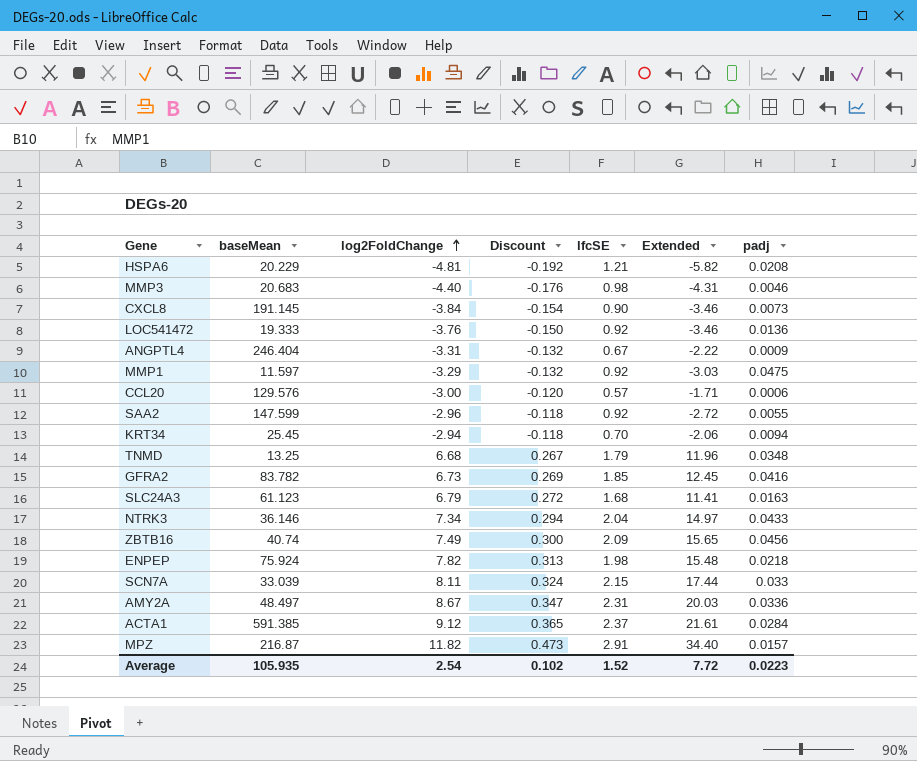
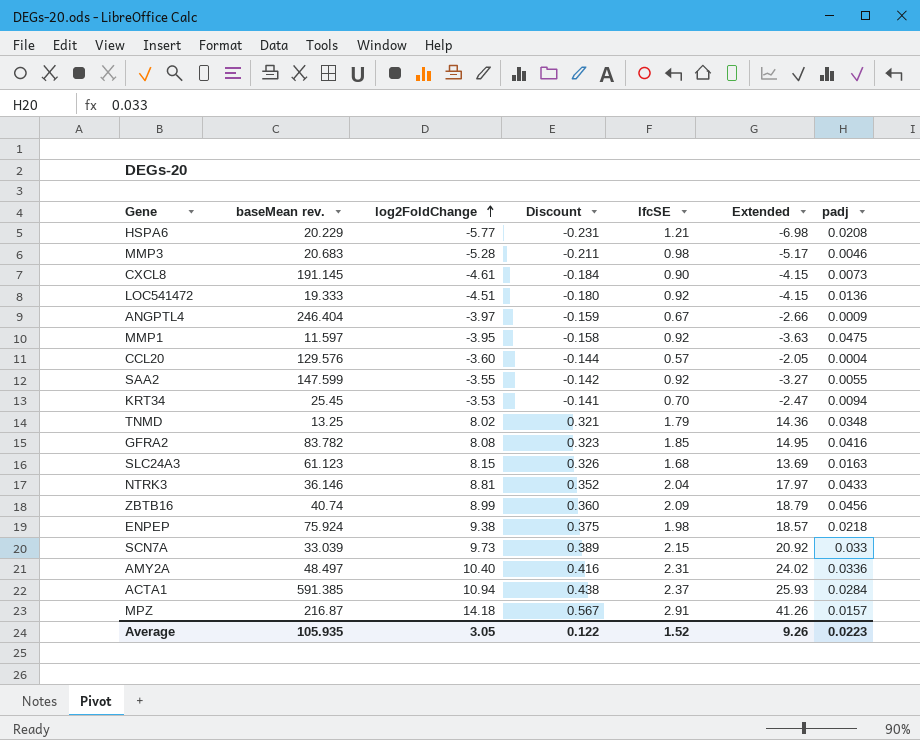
column name: baseMean -> baseMean rev.
HSPA6 | log2FoldChange: -4.81 -> -5.77
HSPA6 | Discount: -0.192 -> -0.231
HSPA6 | Extended: -5.82 -> -6.98
MMP3 | log2FoldChange: -4.40 -> -5.28
MMP3 | Discount: -0.176 -> -0.211
MMP3 | Extended: -4.31 -> -5.17
CXCL8 | log2FoldChange: -3.84 -> -4.61
CXCL8 | Discount: -0.154 -> -0.184
CXCL8 | Extended: -3.46 -> -4.15
LOC541472 | log2FoldChange: -3.76 -> -4.51
LOC541472 | Discount: -0.150 -> -0.180
LOC541472 | Extended: -3.46 -> -4.15
ANGPTL4 | log2FoldChange: -3.31 -> -3.97
ANGPTL4 | Discount: -0.132 -> -0.159
ANGPTL4 | Extended: -2.22 -> -2.66
MMP1 | log2FoldChange: -3.29 -> -3.95
MMP1 | Discount: -0.132 -> -0.158
MMP1 | Extended: -3.03 -> -3.63
CCL20 | log2FoldChange: -3.00 -> -3.60
CCL20 | Discount: -0.120 -> -0.144
CCL20 | Extended: -1.71 -> -2.05
CCL20 | padj: 0.0006 -> 0.0004
SAA2 | log2FoldChange: -2.96 -> -3.55
SAA2 | Discount: -0.118 -> -0.142
SAA2 | Extended: -2.72 -> -3.27
KRT34 | log2FoldChange: -2.94 -> -3.53
KRT34 | Discount: -0.118 -> -0.141
KRT34 | Extended: -2.06 -> -2.47
TNMD | log2FoldChange: 6.68 -> 8.02
TNMD | Discount: 0.267 -> 0.321
TNMD | Extended: 11.96 -> 14.36
GFRA2 | log2FoldChange: 6.73 -> 8.08
GFRA2 | Discount: 0.269 -> 0.323
GFRA2 | Extended: 12.45 -> 14.95
SLC24A3 | log2FoldChange: 6.79 -> 8.15
SLC24A3 | Discount: 0.272 -> 0.326
SLC24A3 | Extended: 11.41 -> 13.69
NTRK3 | log2FoldChange: 7.34 -> 8.81
NTRK3 | Discount: 0.294 -> 0.352
NTRK3 | Extended: 14.97 -> 17.97
ZBTB16 | log2FoldChange: 7.49 -> 8.99
ZBTB16 | Discount: 0.300 -> 0.360
ZBTB16 | Extended: 15.65 -> 18.79
ENPEP | log2FoldChange: 7.82 -> 9.38
ENPEP | Discount: 0.313 -> 0.375
ENPEP | Extended: 15.48 -> 18.57
SCN7A | log2FoldChange: 8.11 -> 9.73
SCN7A | Discount: 0.324 -> 0.389
SCN7A | Extended: 17.44 -> 20.92
AMY2A | log2FoldChange: 8.67 -> 10.40
AMY2A | Discount: 0.347 -> 0.416
AMY2A | Extended: 20.03 -> 24.02
ACTA1 | log2FoldChange: 9.12 -> 10.94
ACTA1 | Discount: 0.365 -> 0.438
ACTA1 | Extended: 21.61 -> 25.93
MPZ | log2FoldChange: 11.82 -> 14.18
MPZ | Discount: 0.473 -> 0.567
MPZ | Extended: 34.40 -> 41.26
Average | log2FoldChange: 2.54 -> 3.05
Average | Discount: 0.102 -> 0.122
Average | Extended: 7.72 -> 9.26

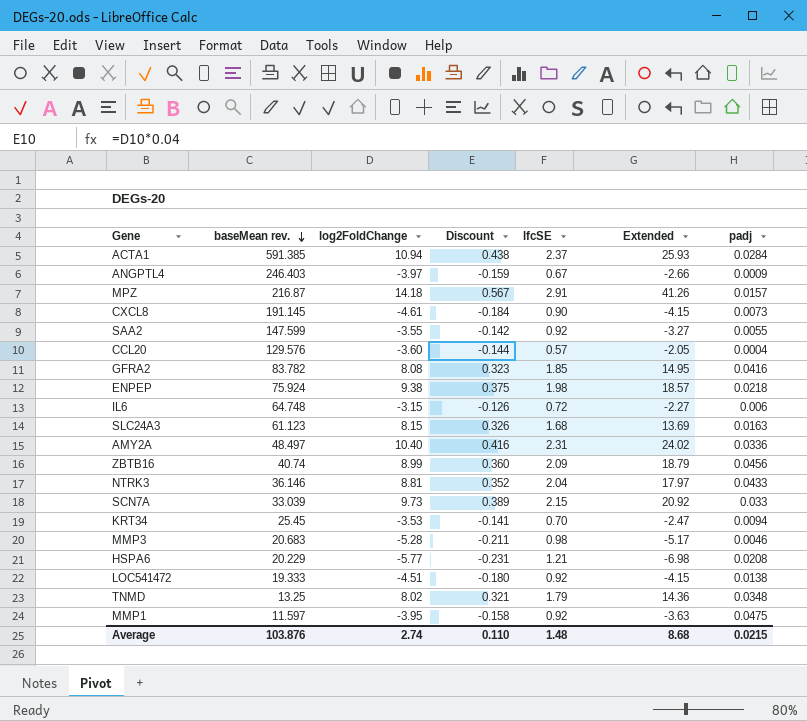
row order: log2FoldChange ascending -> baseMean rev. descending
ANGPTL4 | baseMean rev.: 246.404 -> 246.403
row IL6: none -> 64.748 | -3.15 | -0.126 | 0.72 | -2.27 | 0.006
LOC541472 | padj: 0.0136 -> 0.0138
Average | baseMean rev.: 105.935 -> 103.876
Average | log2FoldChange: 3.05 -> 2.74
Average | Discount: 0.122 -> 0.110
Average | lfcSE: 1.52 -> 1.48
Average | Extended: 9.26 -> 8.68
Average | padj: 0.0223 -> 0.0215

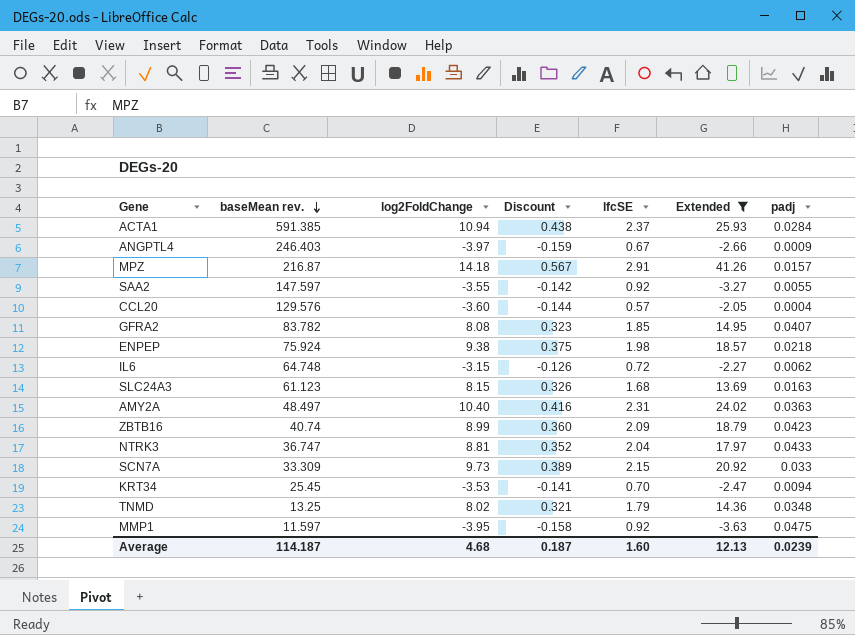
filter: none -> Extended >= -3.63
SAA2 | baseMean rev.: 147.599 -> 147.597
GFRA2 | padj: 0.0416 -> 0.0407
IL6 | padj: 0.006 -> 0.0062
AMY2A | padj: 0.0336 -> 0.0363
ZBTB16 | padj: 0.0456 -> 0.0423
NTRK3 | baseMean rev.: 36.146 -> 36.747
SCN7A | baseMean rev.: 33.039 -> 33.309
Average | baseMean rev.: 103.876 -> 114.187
Average | log2FoldChange: 2.74 -> 4.68
Average | Discount: 0.110 -> 0.187
Average | lfcSE: 1.48 -> 1.60
Average | Extended: 8.68 -> 12.13
Average | padj: 0.0215 -> 0.0239

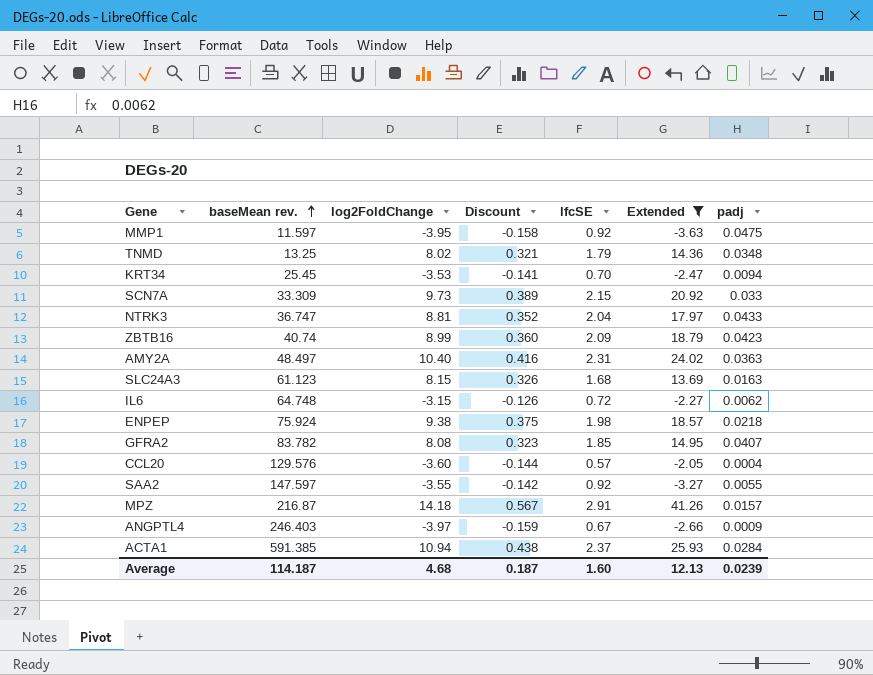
row order: baseMean rev. descending -> baseMean rev. ascending

